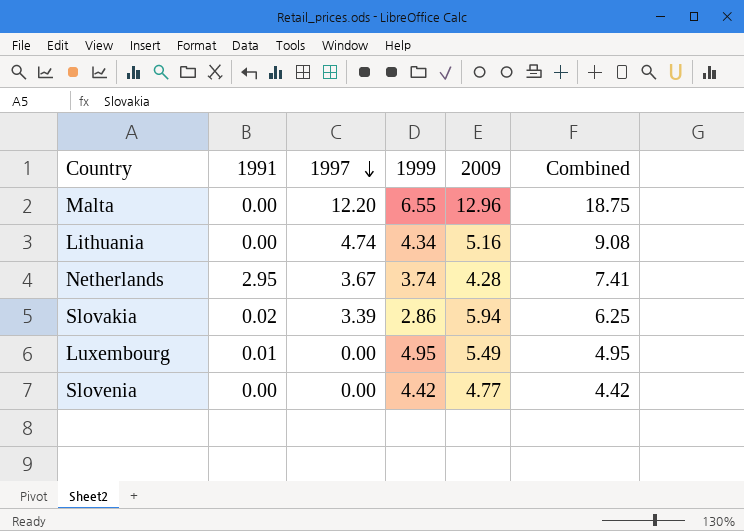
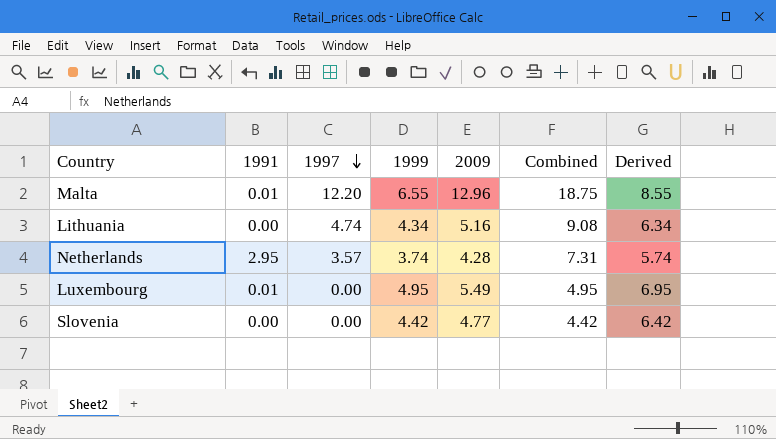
column Derived | formula: none -> [1999] + 2
row Slovakia: 0.02 | 3.39 | 2.86 | 5.94 | 6.25 -> none
Malta | 1991: 0.00 -> 0.01
Netherlands | 1997: 3.67 -> 3.57
Netherlands | Combined: 7.41 -> 7.31

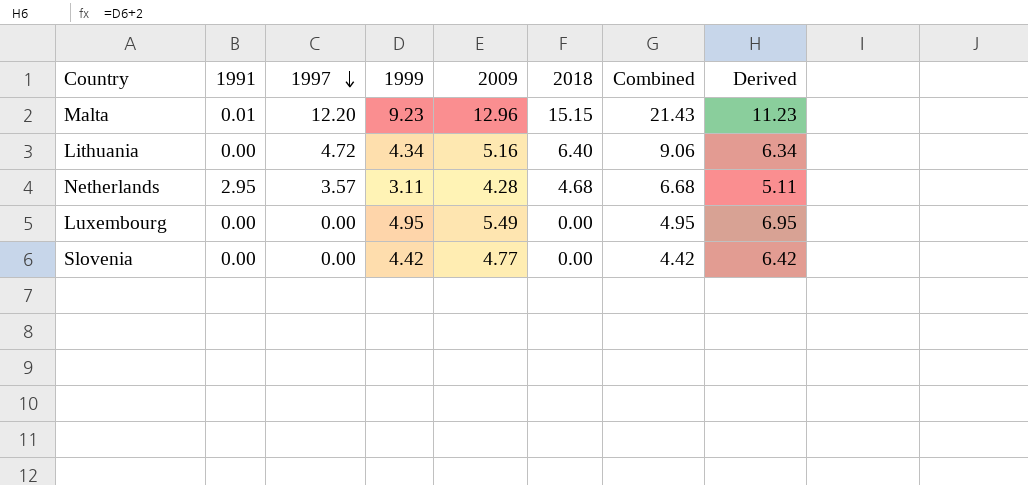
column 2018 | position: none -> 6
Malta | 1999: 6.55 -> 9.23
Malta | Combined: 18.75 -> 21.43
Malta | Derived: 8.55 -> 11.23
Lithuania | 1997: 4.74 -> 4.72
Lithuania | Combined: 9.08 -> 9.06
Netherlands | 1999: 3.74 -> 3.11
Netherlands | Combined: 7.31 -> 6.68
Netherlands | Derived: 5.74 -> 5.11
Luxembourg | 1991: 0.01 -> 0.00

